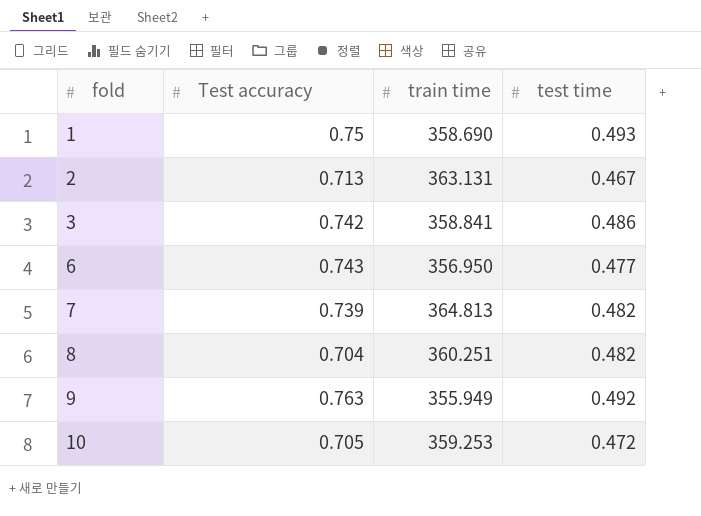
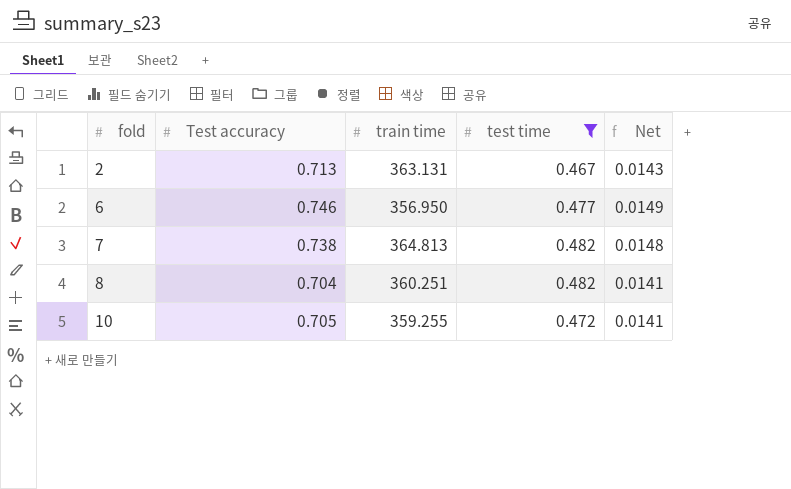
filter: none -> test time <= 0.482
column Net | formula: none -> [Test accuracy] * 0.02
6 | Test accuracy: 0.743 -> 0.746
7 | Test accuracy: 0.739 -> 0.738
10 | train time: 359.253 -> 359.255

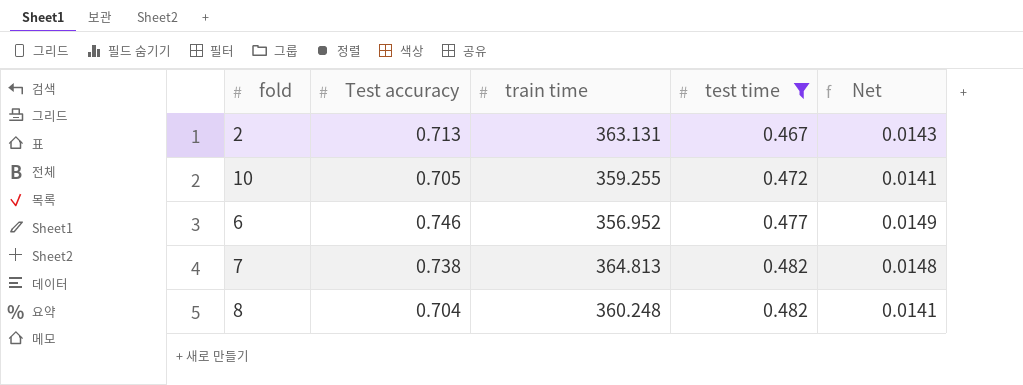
row order: fold ascending -> test time ascending
6 | train time: 356.950 -> 356.952
8 | train time: 360.251 -> 360.248

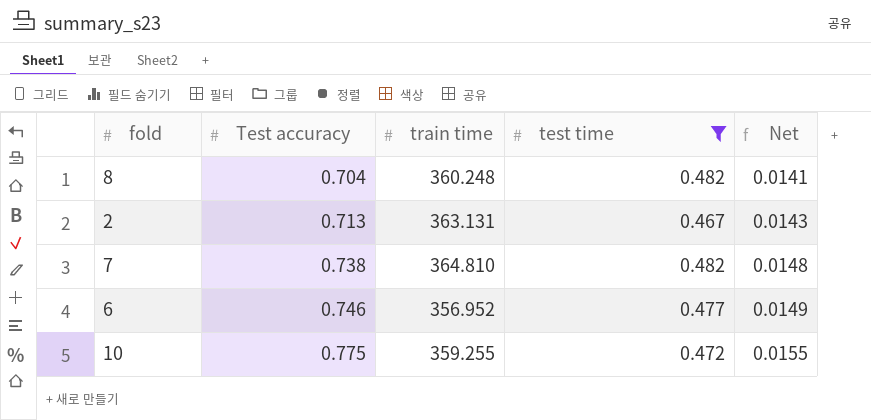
row order: test time ascending -> Test accuracy ascending
7 | train time: 364.813 -> 364.810
10 | Test accuracy: 0.705 -> 0.775
10 | Net: 0.0141 -> 0.0155

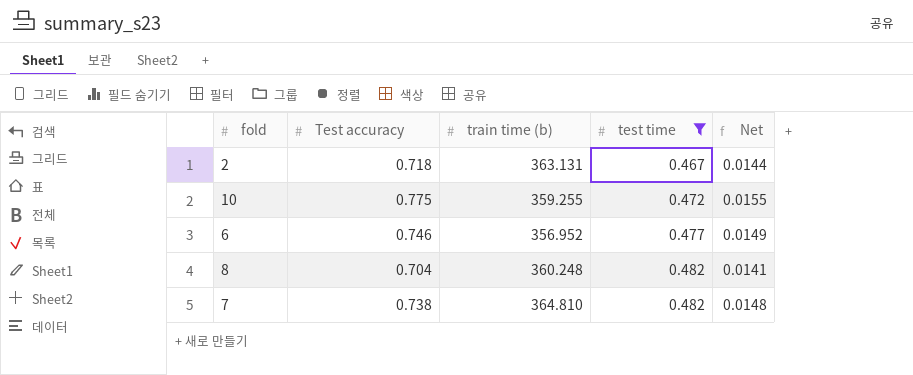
row order: Test accuracy ascending -> test time ascending
column name: train time -> train time (b)
2 | Test accuracy: 0.713 -> 0.718
2 | Net: 0.0143 -> 0.0144

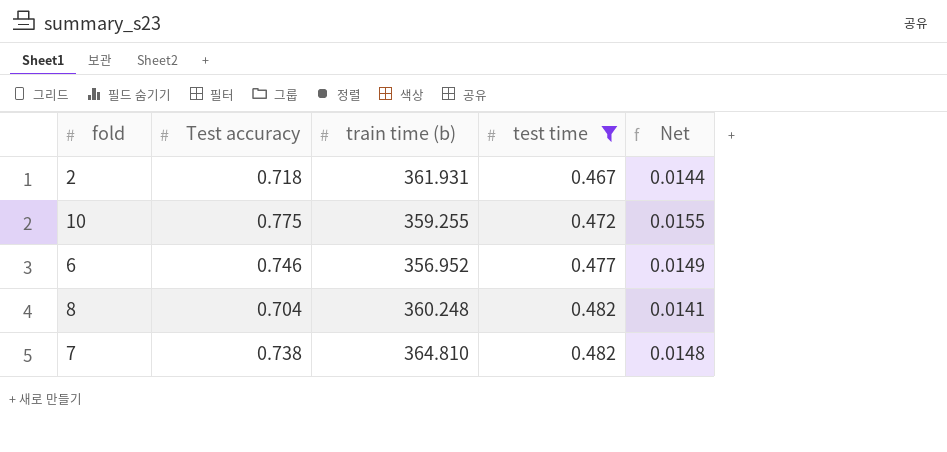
2 | train time (b): 363.131 -> 361.931

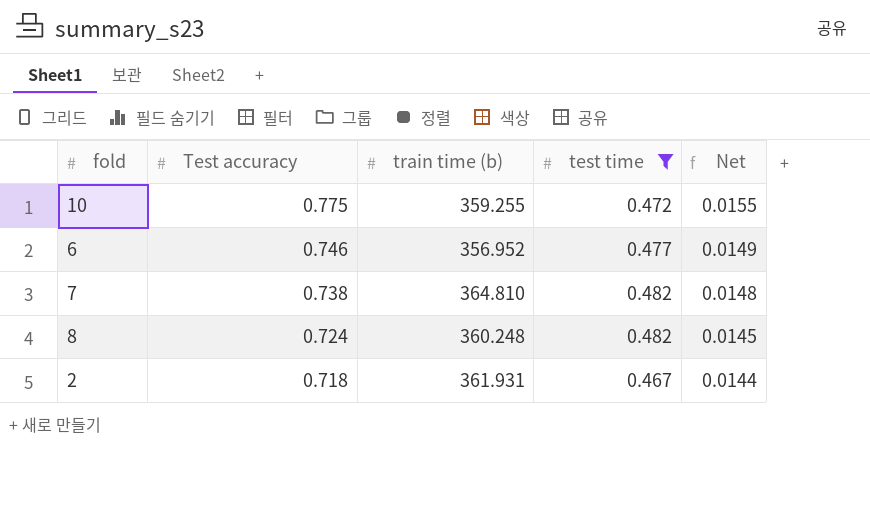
row order: test time ascending -> Test accuracy descending
8 | Test accuracy: 0.704 -> 0.724
8 | Net: 0.0141 -> 0.0145

